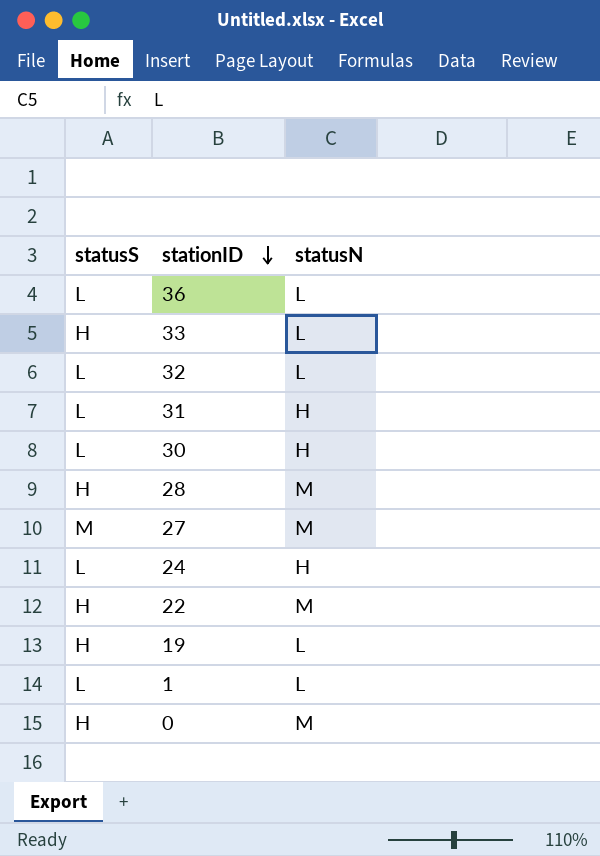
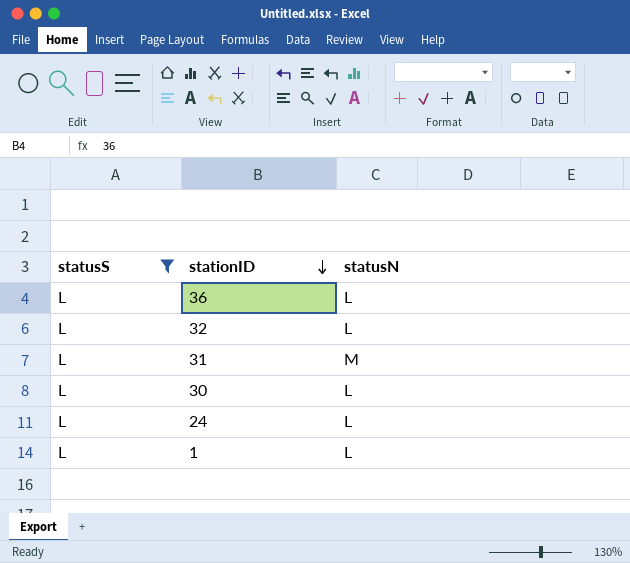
filter: none -> statusS = L
31 | statusN: H -> M
30 | statusN: H -> L
24 | statusN: H -> L

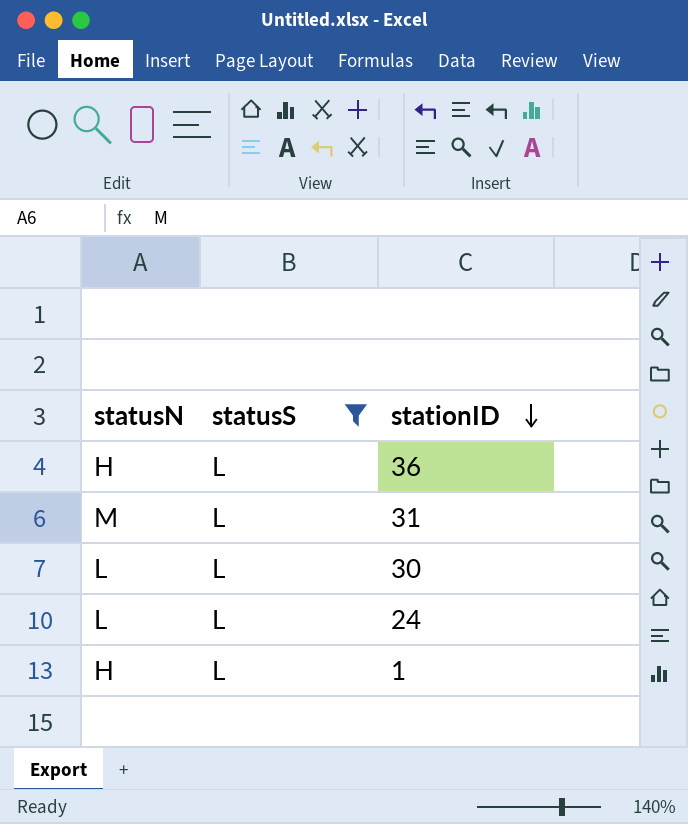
column statusN | position: 3 -> 1
row 32: L | L -> none
36 | statusN: L -> H
1 | statusN: L -> H

